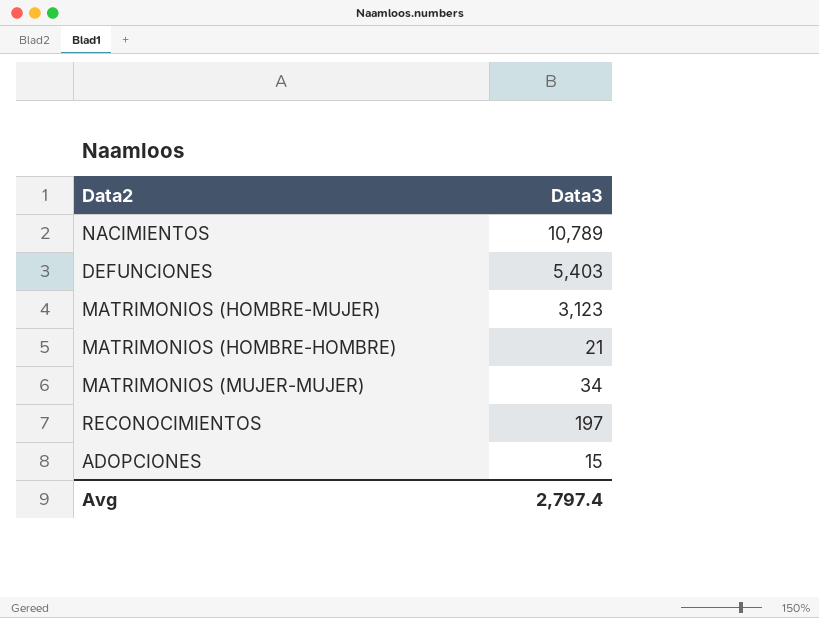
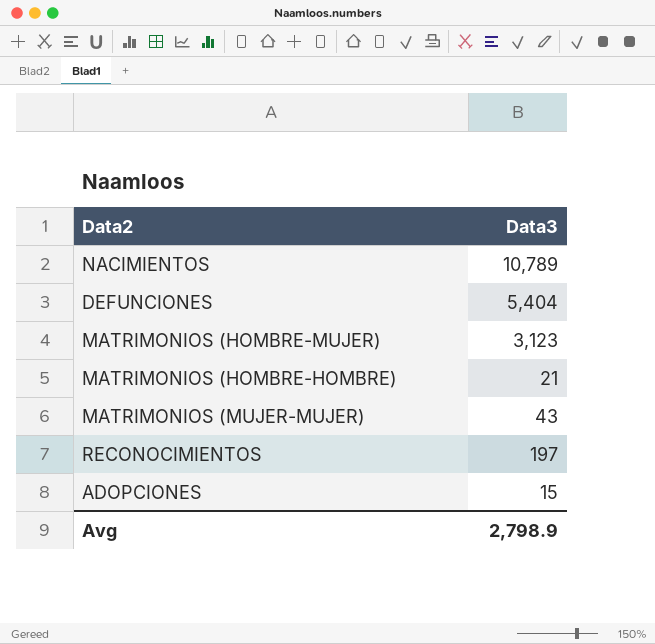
DEFUNCIONES | Data3: 5,403 -> 5,404
MATRIMONIOS (MUJER-MUJER) | Data3: 34 -> 43
Avg | Data3: 2,797.4 -> 2,798.9

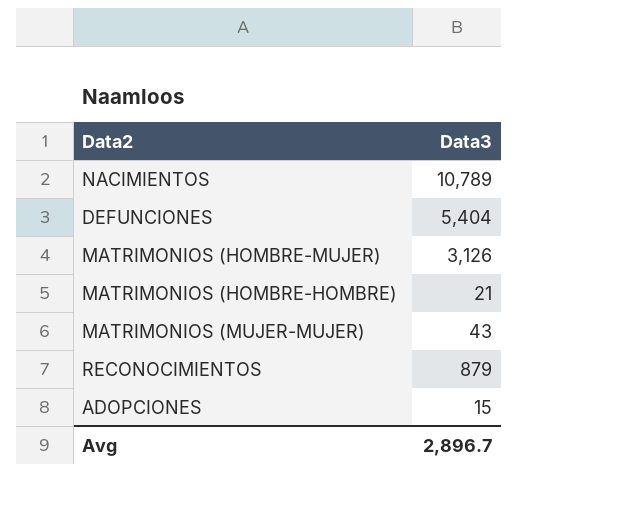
MATRIMONIOS (HOMBRE-MUJER) | Data3: 3,123 -> 3,126
RECONOCIMIENTOS | Data3: 197 -> 879
Avg | Data3: 2,798.9 -> 2,896.7

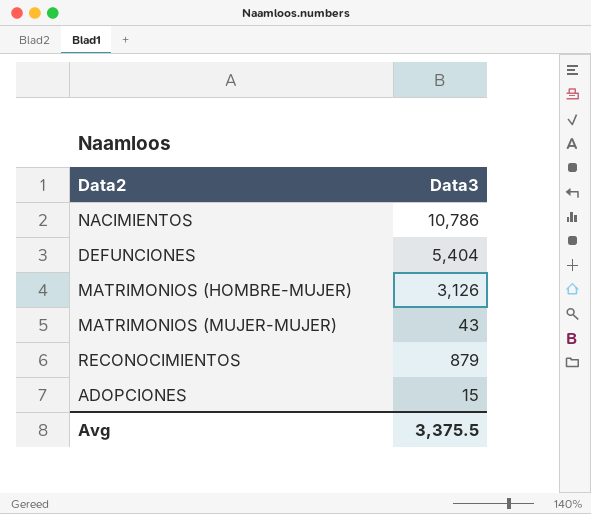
row MATRIMONIOS (HOMBRE-HOMBRE): 21 -> none
NACIMIENTOS | Data3: 10,789 -> 10,786
Avg | Data3: 2,896.7 -> 3,375.5

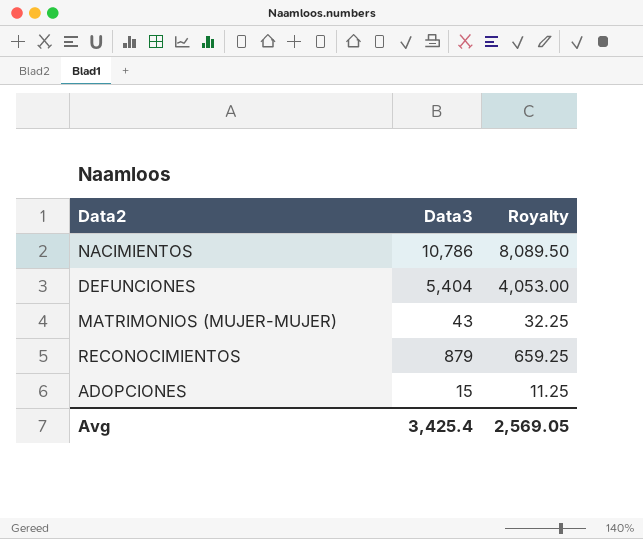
column Royalty | formula: none -> [Data3] * 0.75
row MATRIMONIOS (HOMBRE-MUJER): 3,126 -> none
Avg | Data3: 3,375.5 -> 3,425.4

